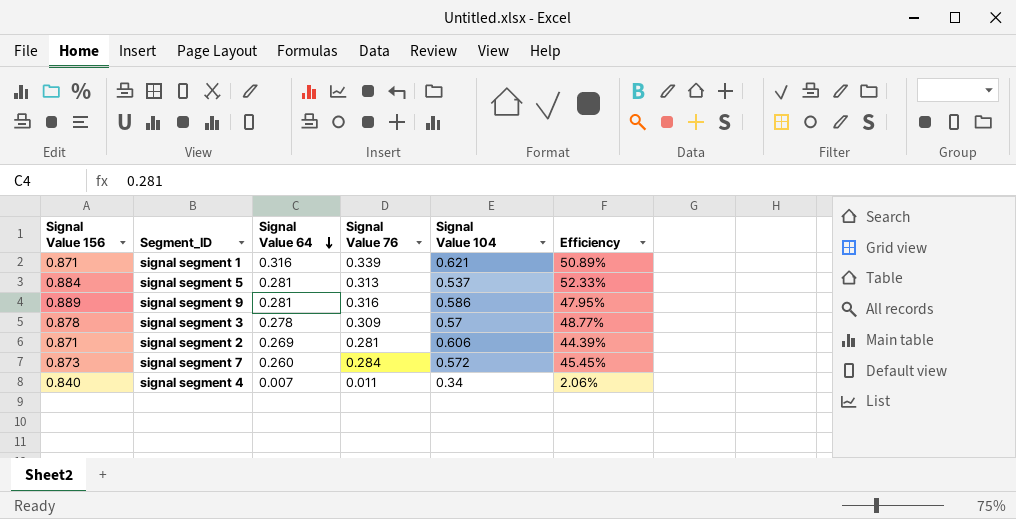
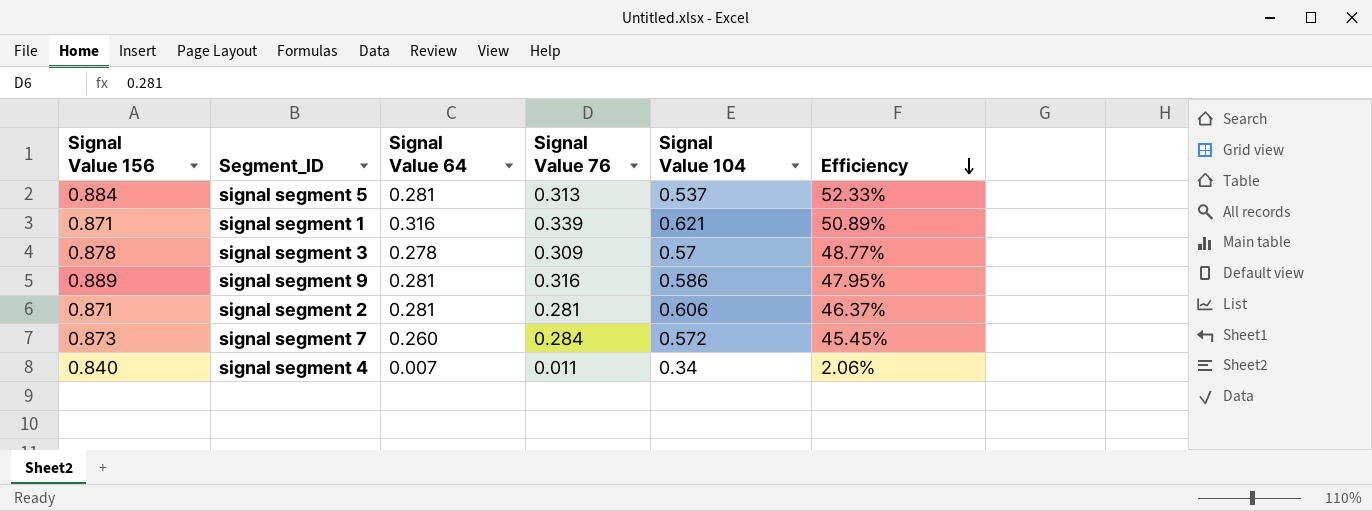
row order: Signal Value 64 descending -> Efficiency descending
signal segment 2 | Signal Value 64: 0.269 -> 0.281
signal segment 2 | Efficiency: 44.39% -> 46.37%

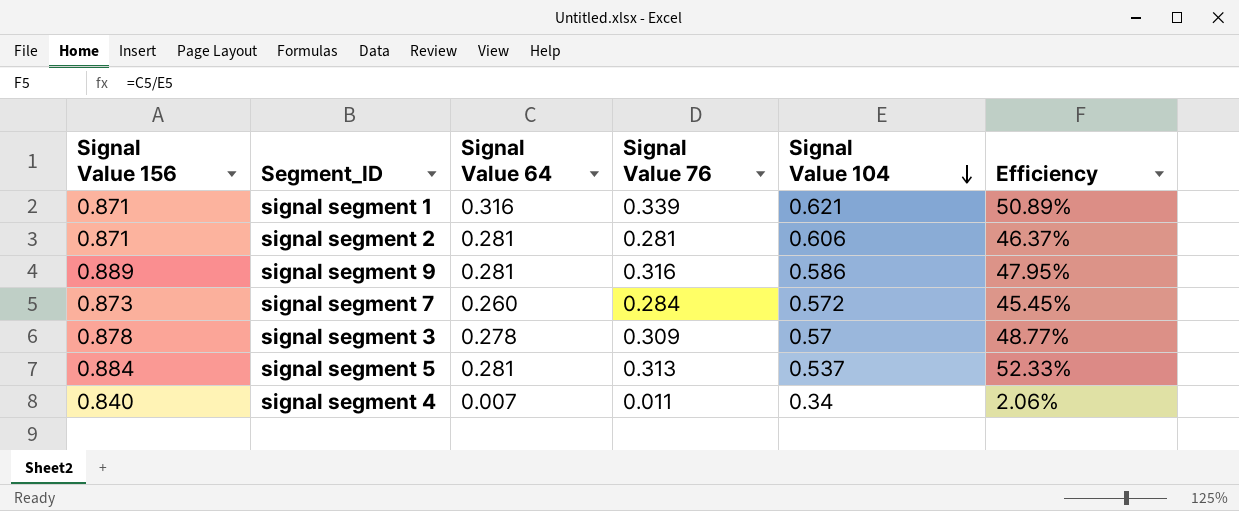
row order: Efficiency descending -> Signal Value 104 descending

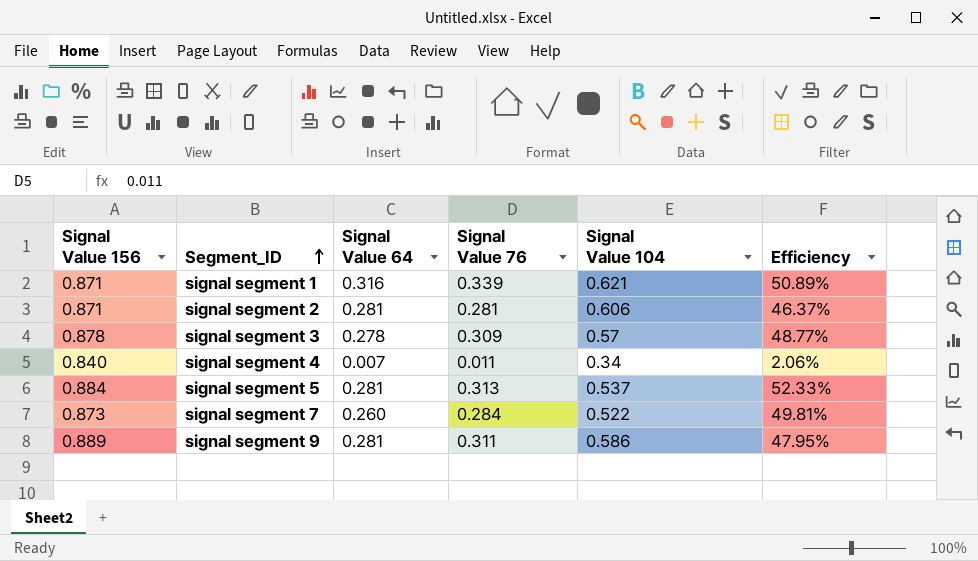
row order: Signal Value 104 descending -> Segment_ID ascending
signal segment 7 | Signal Value 104: 0.572 -> 0.522
signal segment 7 | Efficiency: 45.45% -> 49.81%
signal segment 9 | Signal Value 76: 0.316 -> 0.311

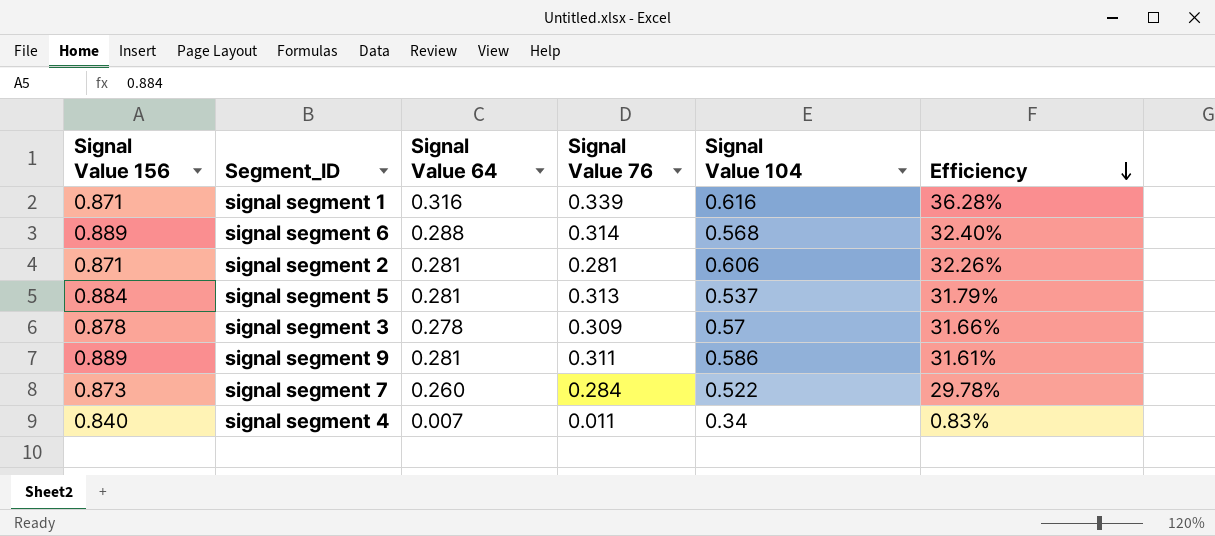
row order: Segment_ID ascending -> Efficiency descending
column Efficiency | formula: [Signal Value 64] / [Signal Value 104] -> [Signal Value 64] / [Signal Value 156]
signal segment 1 | Signal Value 104: 0.621 -> 0.616
row signal segment 6: none -> 0.889 | 0.288 | 0.314 | 0.568 | 32.40%

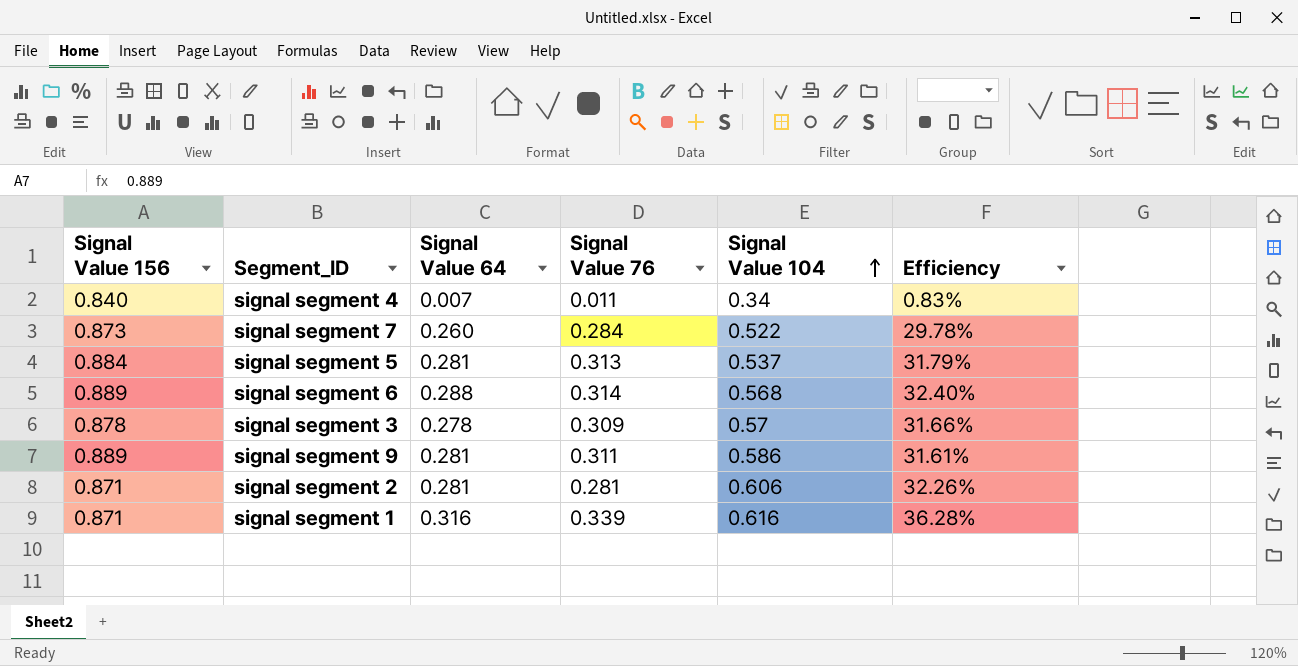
row order: Efficiency descending -> Signal Value 104 ascending

